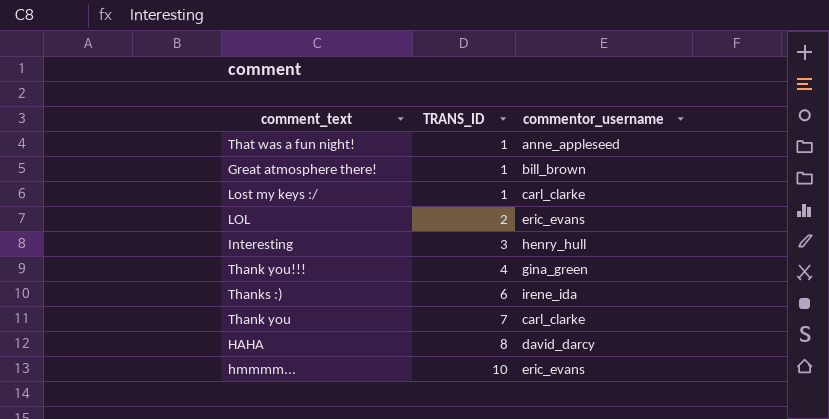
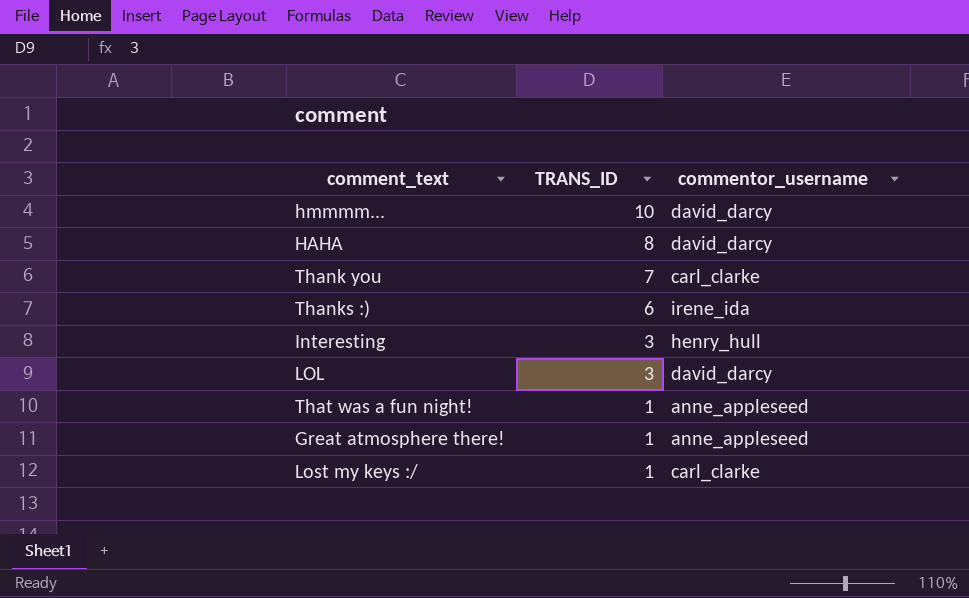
row order: TRANS_ID ascending -> TRANS_ID descending
row Thank you!!!: 4 | gina_green -> none
hmmmm... | commentor_username: eric_evans -> david_darcy
LOL | TRANS_ID: 2 -> 3
LOL | commentor_username: eric_evans -> david_darcy
Great atmosphere there! | commentor_username: bill_brown -> anne_appleseed

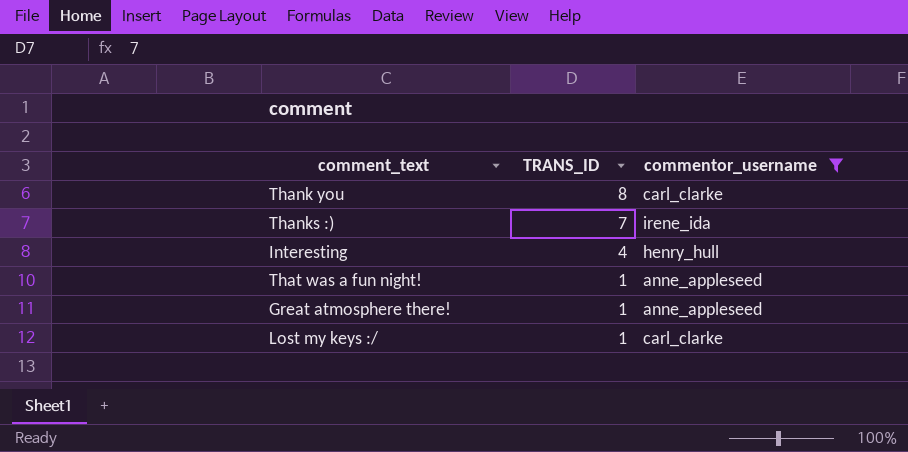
filter: none -> commentor_username != david_darcy
Thank you | TRANS_ID: 7 -> 8
Thanks :) | TRANS_ID: 6 -> 7
Interesting | TRANS_ID: 3 -> 4

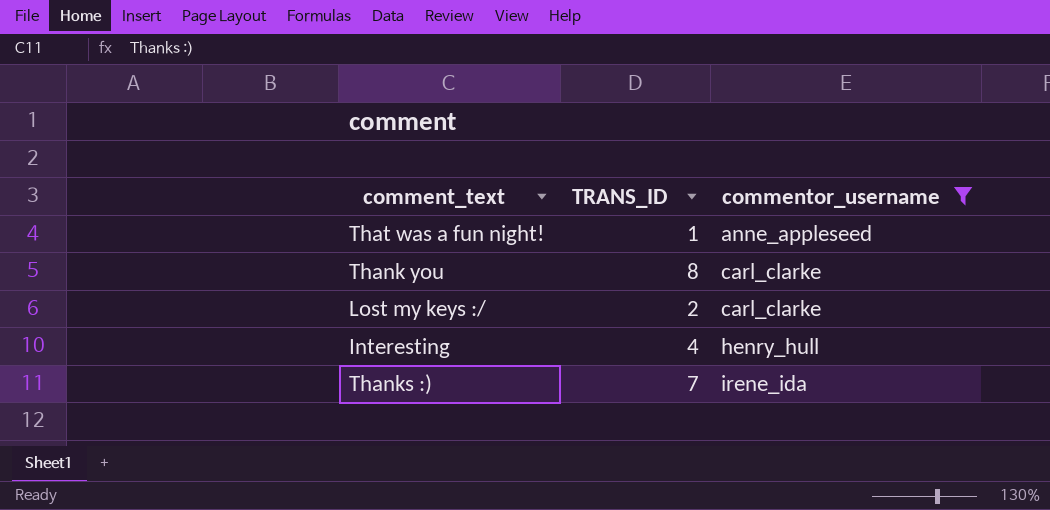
row order: TRANS_ID descending -> commentor_username ascending
row Great atmosphere there!: 1 | anne_appleseed -> none
Lost my keys :/ | TRANS_ID: 1 -> 2

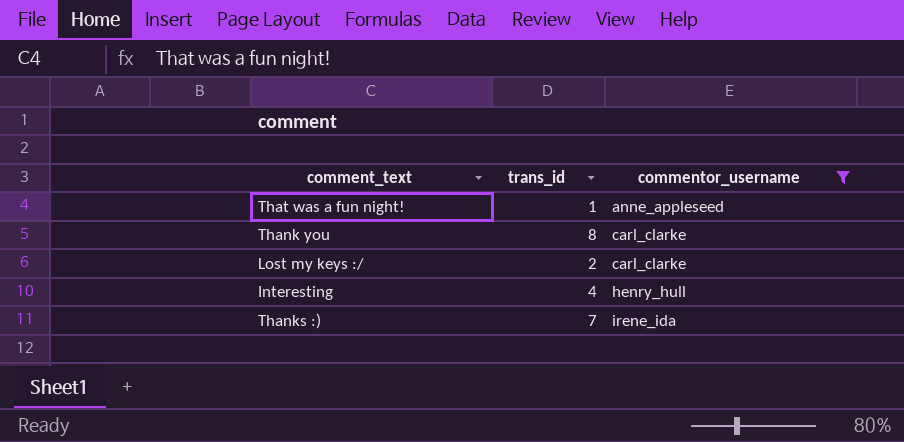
column name: TRANS_ID -> trans_id

